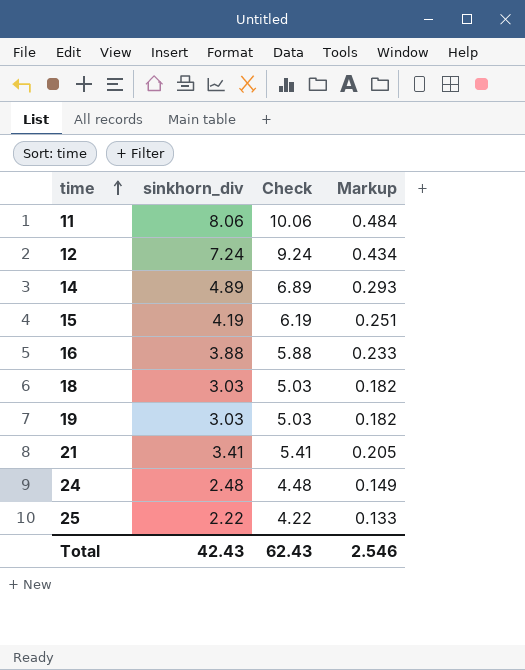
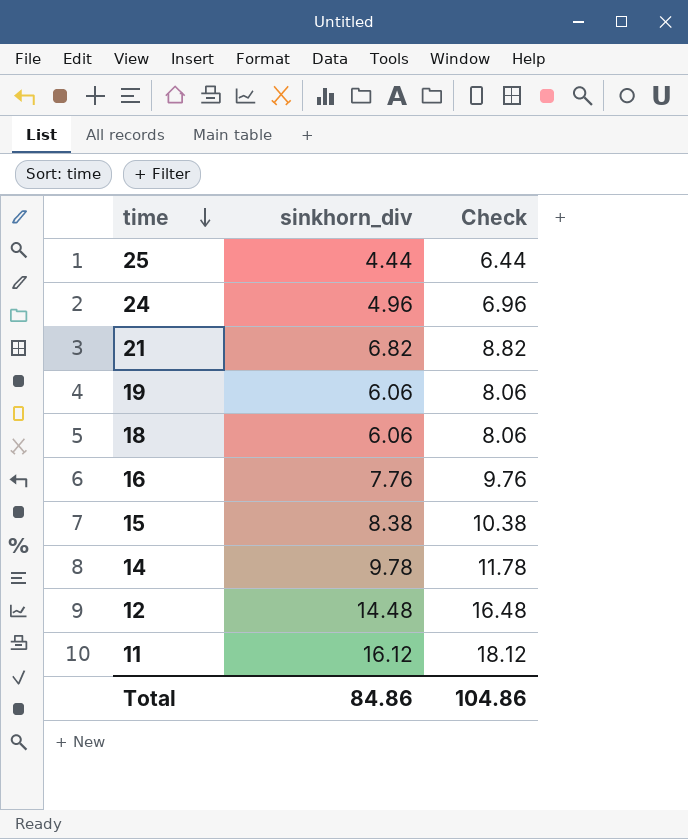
row order: time ascending -> time descending
column Markup | formula: [sinkhorn_div] * 0.06 -> none
25 | sinkhorn_div: 2.22 -> 4.44
25 | Check: 4.22 -> 6.44
24 | sinkhorn_div: 2.48 -> 4.96
24 | Check: 4.48 -> 6.96
21 | sinkhorn_div: 3.41 -> 6.82
21 | Check: 5.41 -> 8.82
19 | sinkhorn_div: 3.03 -> 6.06
19 | Check: 5.03 -> 8.06
18 | sinkhorn_div: 3.03 -> 6.06
18 | Check: 5.03 -> 8.06
16 | sinkhorn_div: 3.88 -> 7.76
16 | Check: 5.88 -> 9.76
15 | sinkhorn_div: 4.19 -> 8.38
15 | Check: 6.19 -> 10.38
14 | sinkhorn_div: 4.89 -> 9.78
14 | Check: 6.89 -> 11.78
12 | sinkhorn_div: 7.24 -> 14.48
12 | Check: 9.24 -> 16.48
11 | sinkhorn_div: 8.06 -> 16.12
11 | Check: 10.06 -> 18.12
Total | sinkhorn_div: 42.43 -> 84.86
Total | Check: 62.43 -> 104.86

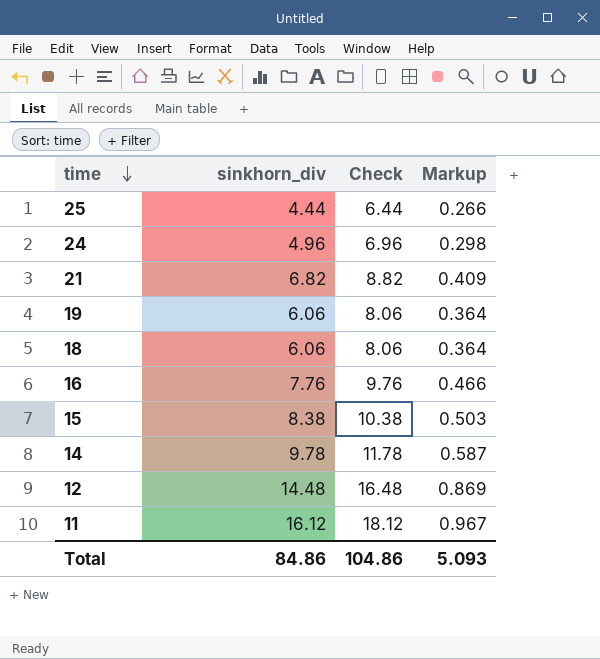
column Markup | formula: none -> [sinkhorn_div] * 0.06

